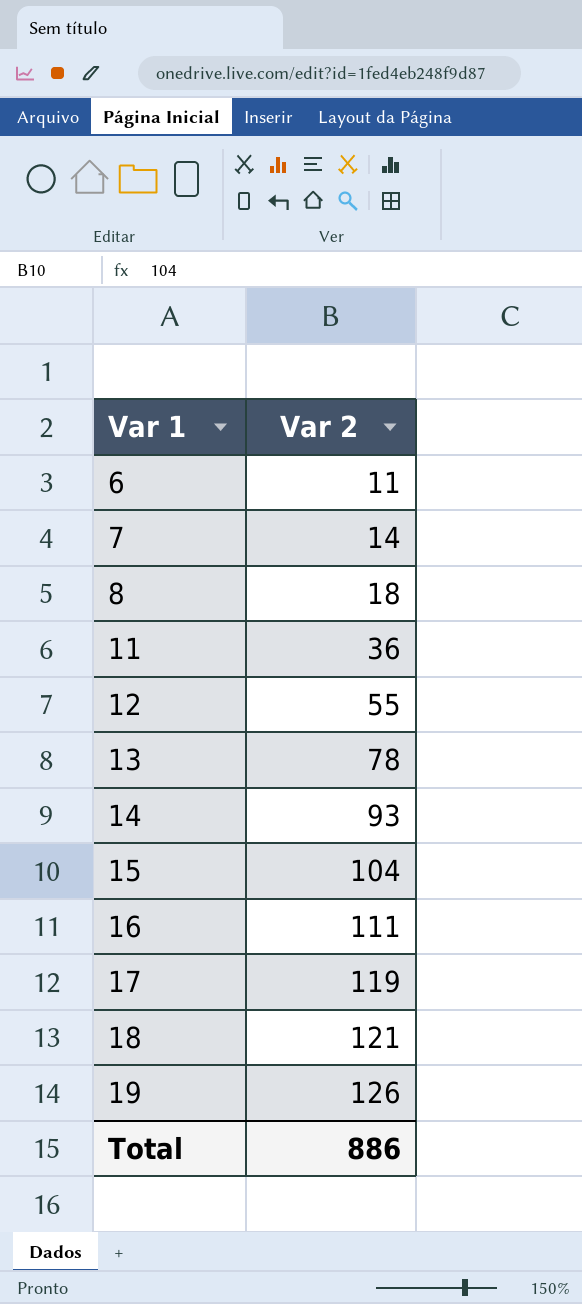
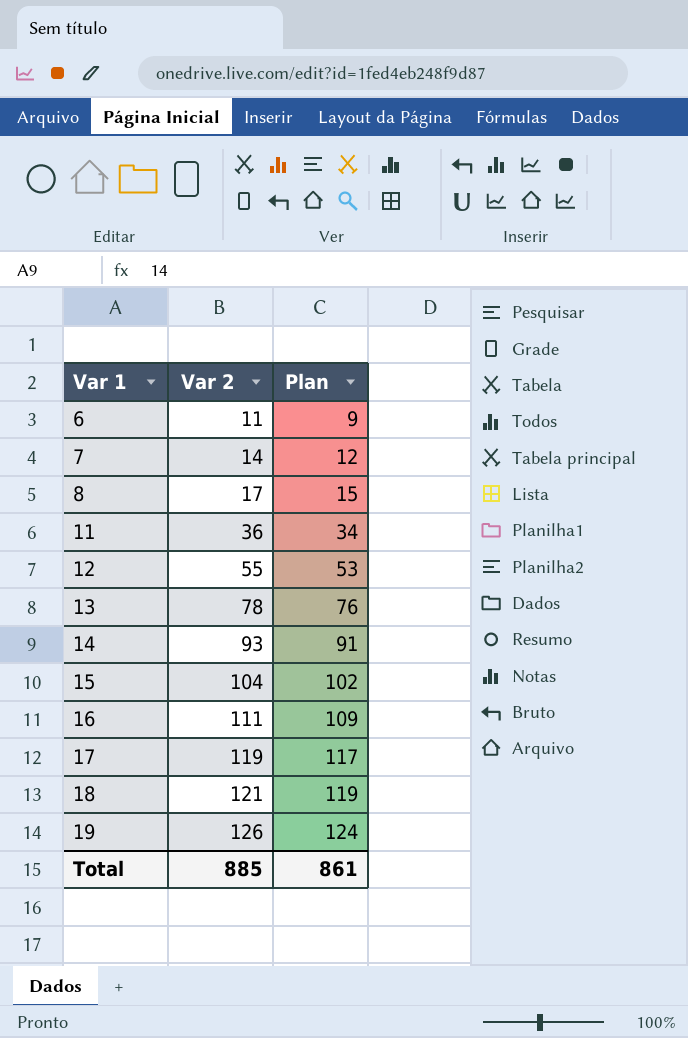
column Plan | formula: none -> [Var 2] - 2
8 | Var 2: 18 -> 17
Total | Var 2: 886 -> 885

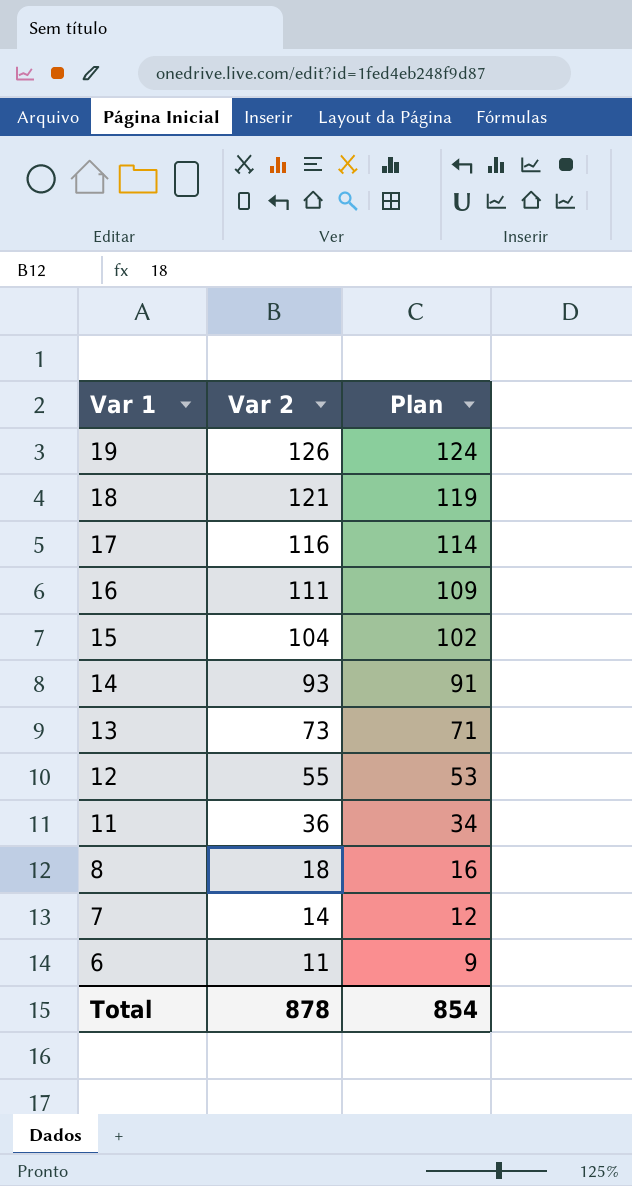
row order: Var 1 ascending -> Var 1 descending
17 | Var 2: 119 -> 116
17 | Plan: 117 -> 114
13 | Var 2: 78 -> 73
13 | Plan: 76 -> 71
8 | Var 2: 17 -> 18
8 | Plan: 15 -> 16
Total | Var 2: 885 -> 878
Total | Plan: 861 -> 854

